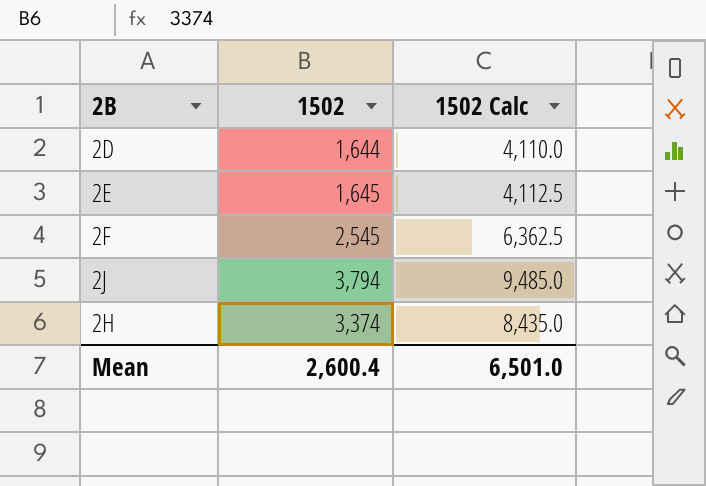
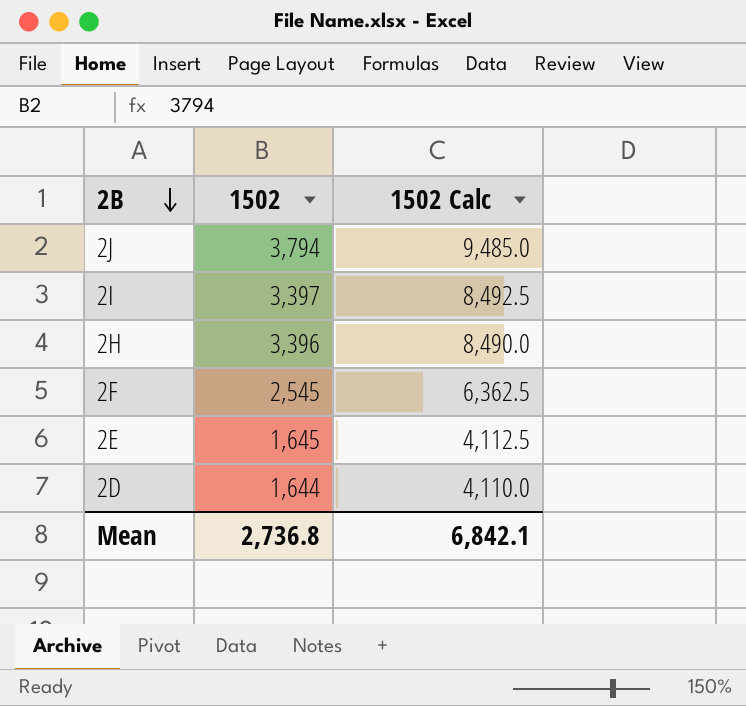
row order: none -> 2B descending
row 2I: none -> 3,397 | 8,492.5
2H | 1502: 3,374 -> 3,396
2H | 1502 Calc: 8,435.0 -> 8,490.0
Mean | 1502: 2,600.4 -> 2,736.8
Mean | 1502 Calc: 6,501.0 -> 6,842.1

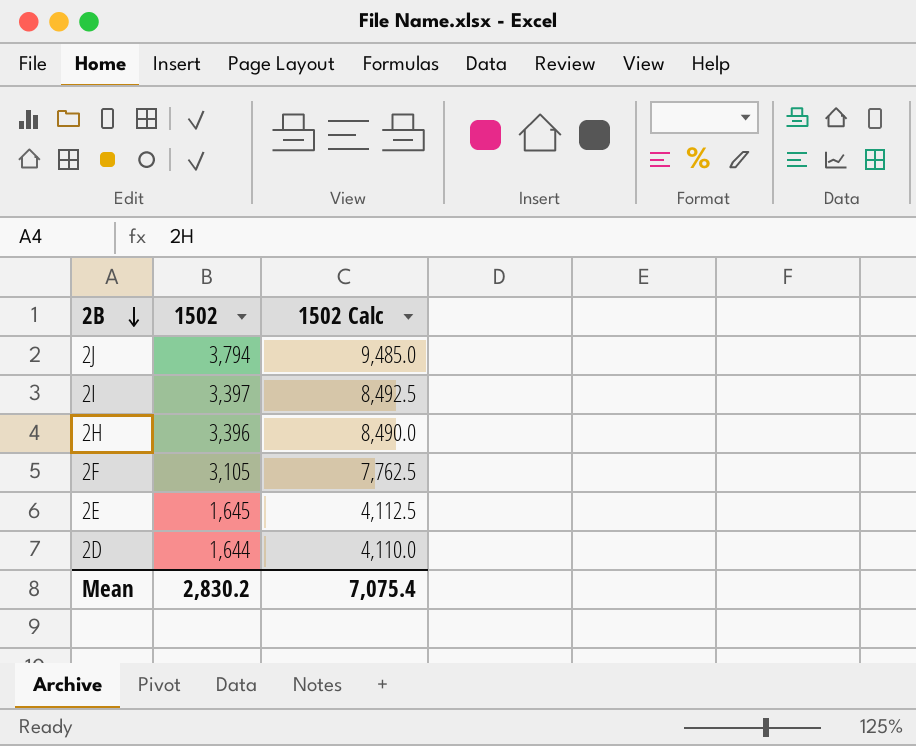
2F | 1502: 2,545 -> 3,105
2F | 1502 Calc: 6,362.5 -> 7,762.5
Mean | 1502: 2,736.8 -> 2,830.2
Mean | 1502 Calc: 6,842.1 -> 7,075.4

